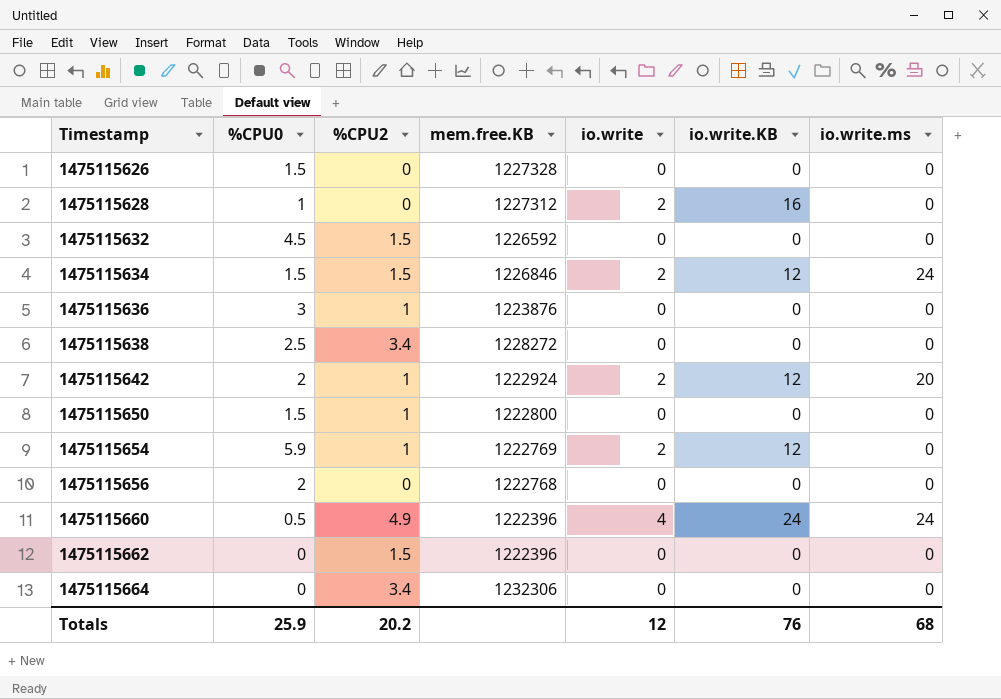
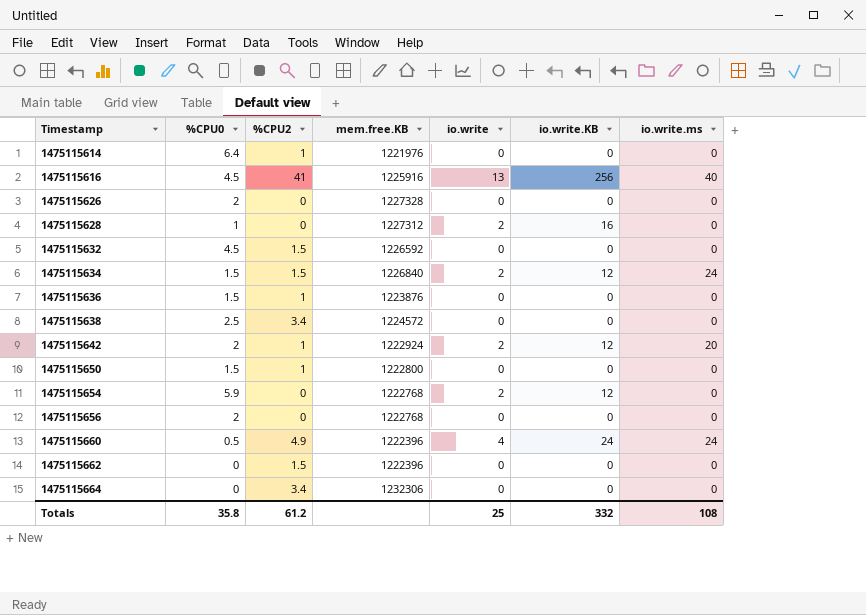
row 1475115614: none -> 6.4 | 1 | 1221976 | 0 | 0 | 0
row 1475115616: none -> 4.5 | 41 | 1225916 | 13 | 256 | 40
1475115626 | %CPU0: 1.5 -> 2
1475115634 | mem.free.KB: 1226846 -> 1226840
1475115636 | %CPU0: 3 -> 1.5
1475115638 | mem.free.KB: 1228272 -> 1224572
1475115654 | %CPU2: 1 -> 0
1475115654 | mem.free.KB: 1222769 -> 1222768
Totals | %CPU0: 25.9 -> 35.8
Totals | %CPU2: 20.2 -> 61.2
Totals | io.write: 12 -> 25
Totals | io.write.KB: 76 -> 332
Totals | io.write.ms: 68 -> 108

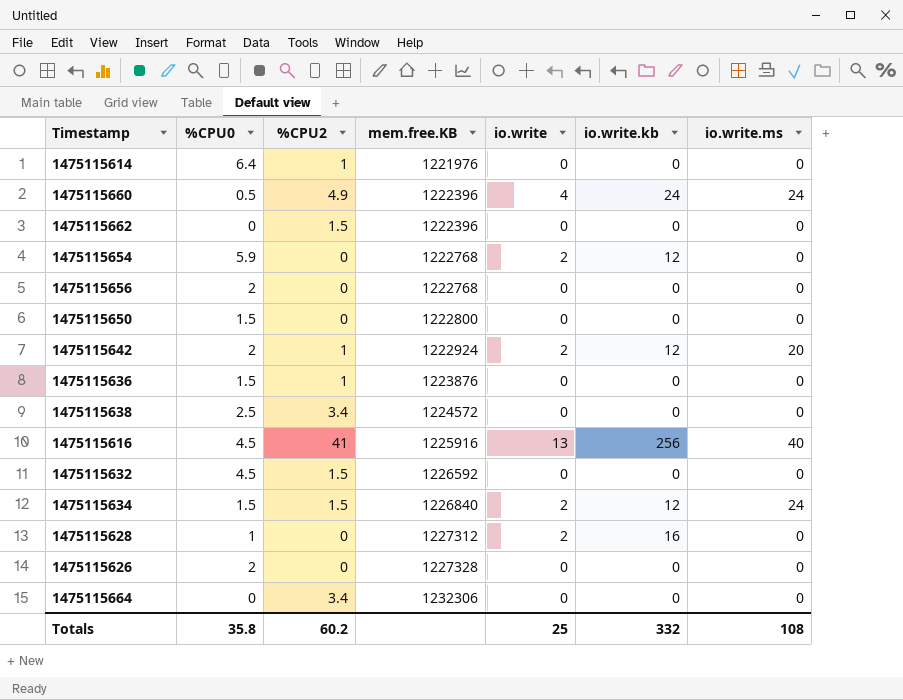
row order: Timestamp ascending -> mem.free.KB ascending
column name: io.write.KB -> io.write.kb
1475115650 | %CPU2: 1 -> 0
Totals | %CPU2: 61.2 -> 60.2

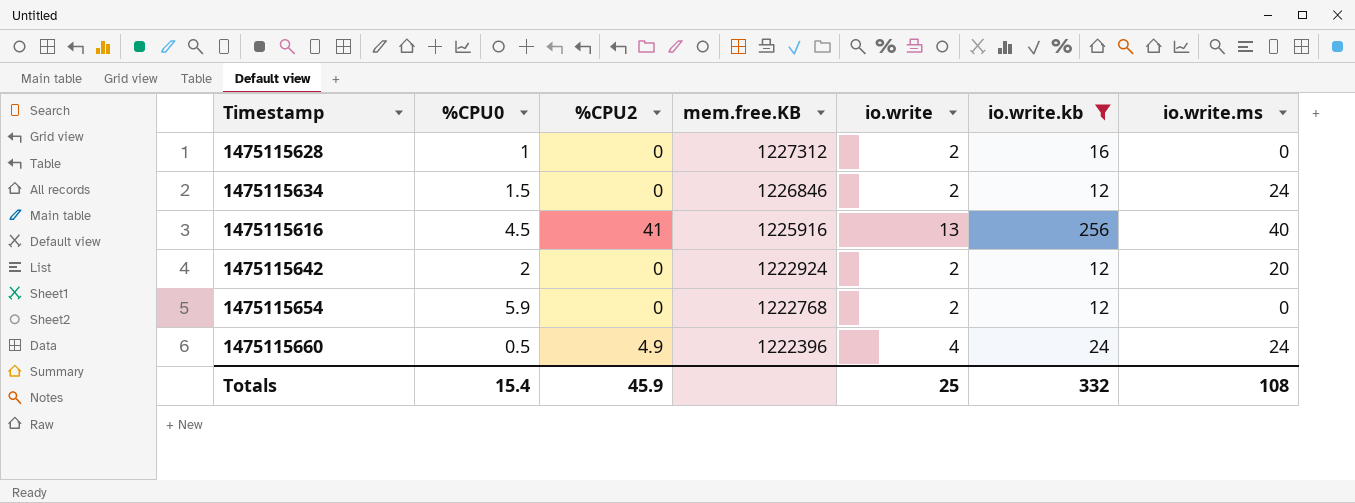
filter: none -> io.write.kb != 0
row order: mem.free.KB ascending -> mem.free.KB descending
1475115634 | %CPU2: 1.5 -> 0
1475115634 | mem.free.KB: 1226840 -> 1226846
1475115642 | %CPU2: 1 -> 0
Totals | %CPU0: 35.8 -> 15.4
Totals | %CPU2: 60.2 -> 45.9

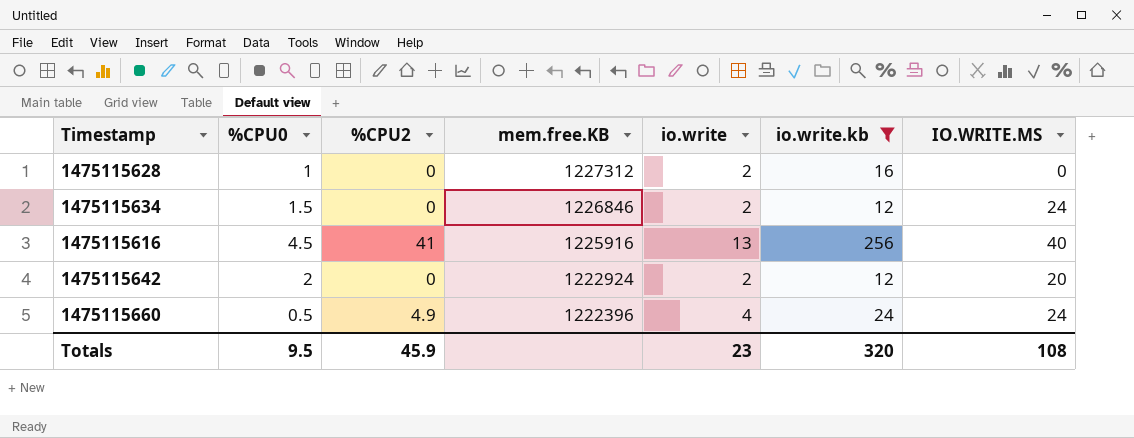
column name: io.write.ms -> IO.WRITE.MS
row 1475115654: 5.9 | 0 | 1222768 | 2 | 12 | 0 -> none
Totals | %CPU0: 15.4 -> 9.5
Totals | io.write: 25 -> 23
Totals | io.write.kb: 332 -> 320

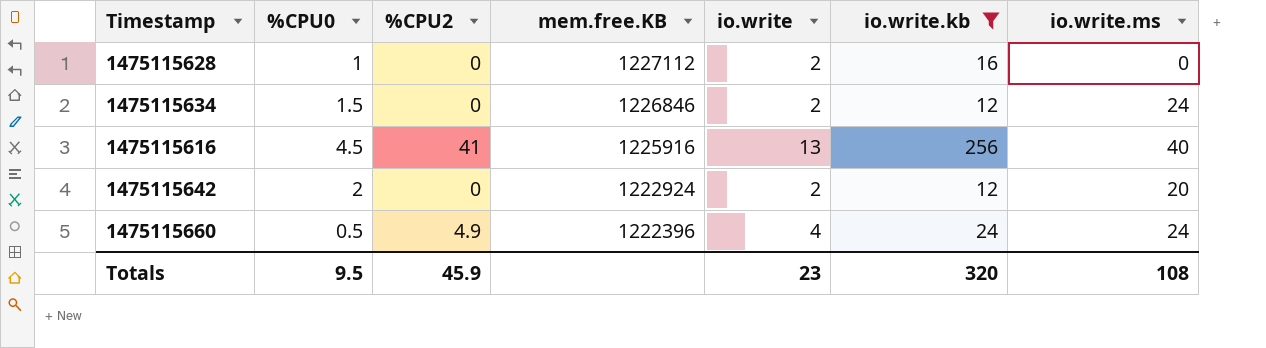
column name: IO.WRITE.MS -> io.write.ms
1475115628 | mem.free.KB: 1227312 -> 1227112

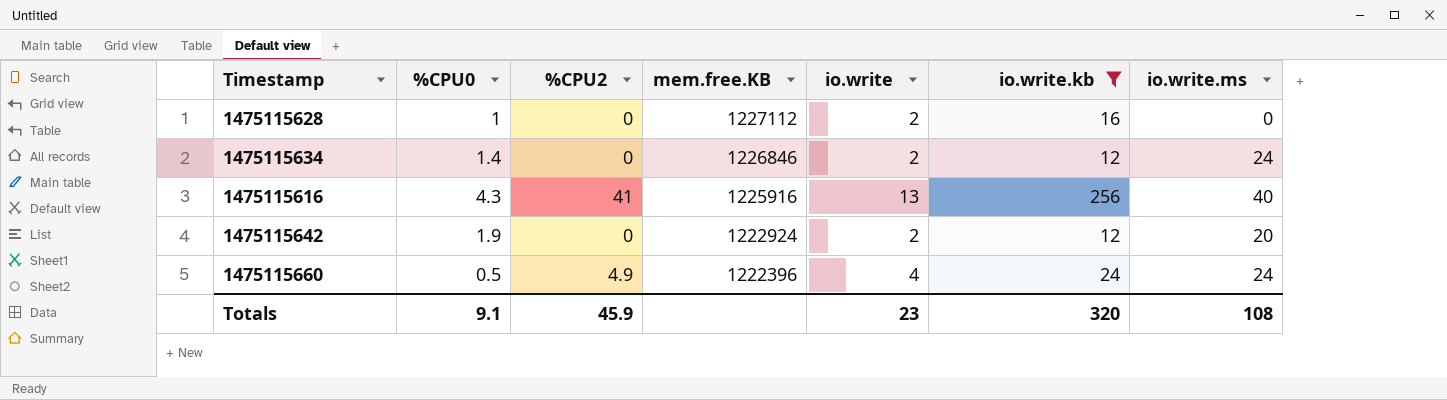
1475115634 | %CPU0: 1.5 -> 1.4
1475115616 | %CPU0: 4.5 -> 4.3
1475115642 | %CPU0: 2 -> 1.9
Totals | %CPU0: 9.5 -> 9.1

